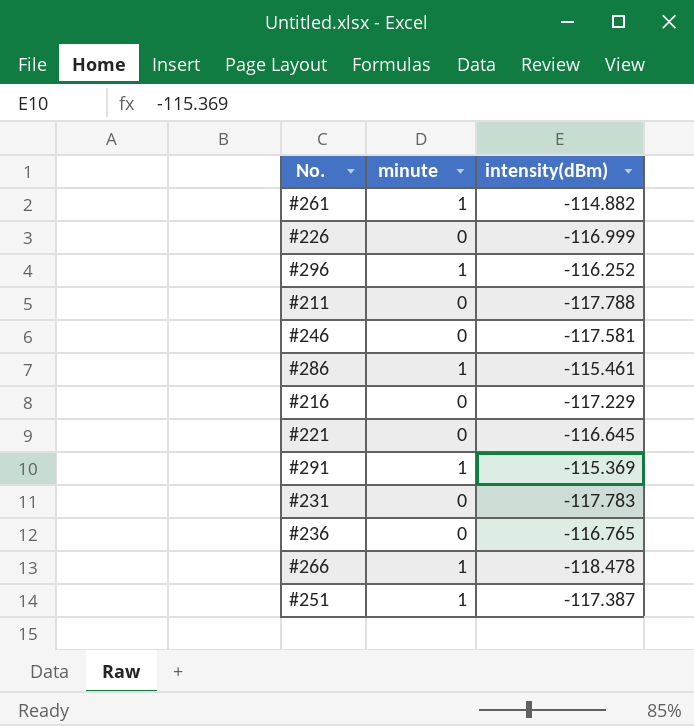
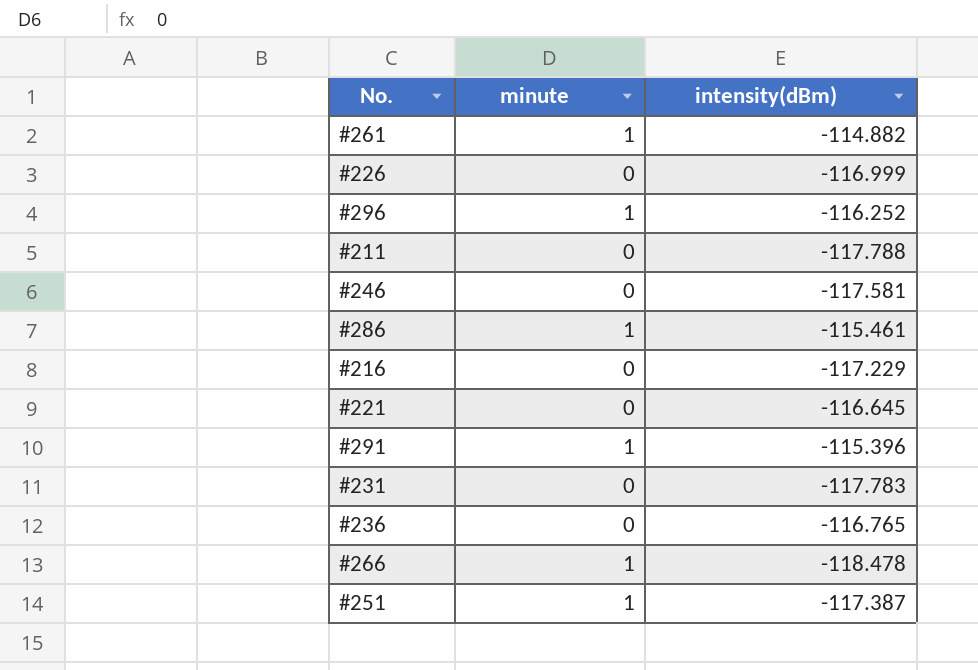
#291 | intensity(dBm): -115.369 -> -115.396

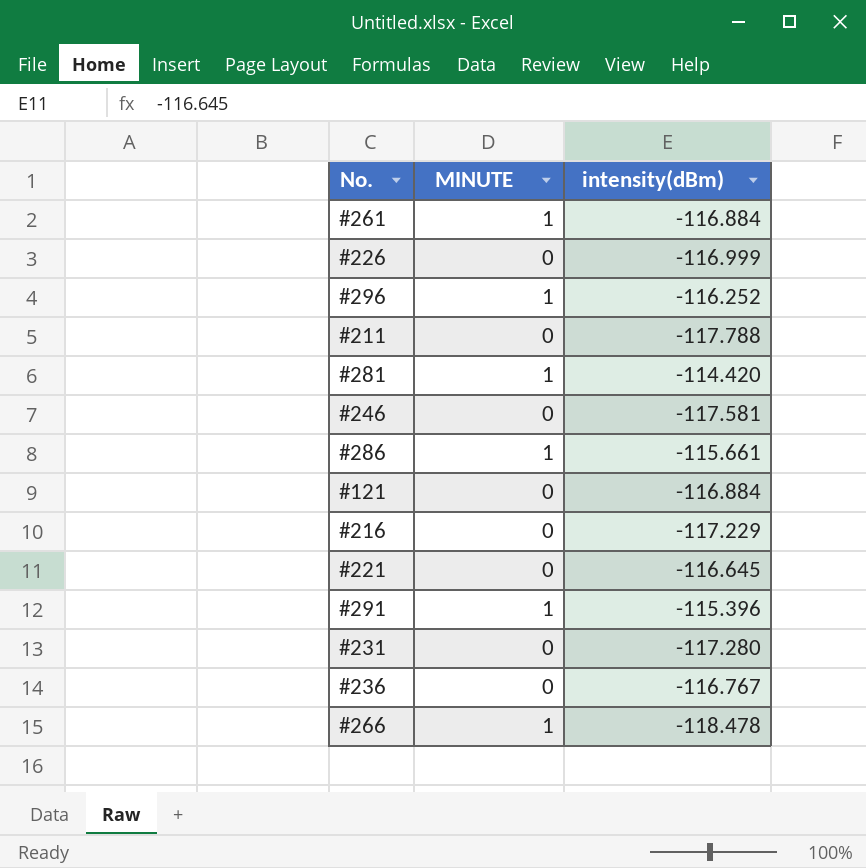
column name: minute -> MINUTE
row #251: 1 | -117.387 -> none
#261 | intensity(dBm): -114.882 -> -116.884
row #281: none -> 1 | -114.420
#286 | intensity(dBm): -115.461 -> -115.661
row #121: none -> 0 | -116.884
#231 | intensity(dBm): -117.783 -> -117.280
#236 | intensity(dBm): -116.765 -> -116.767

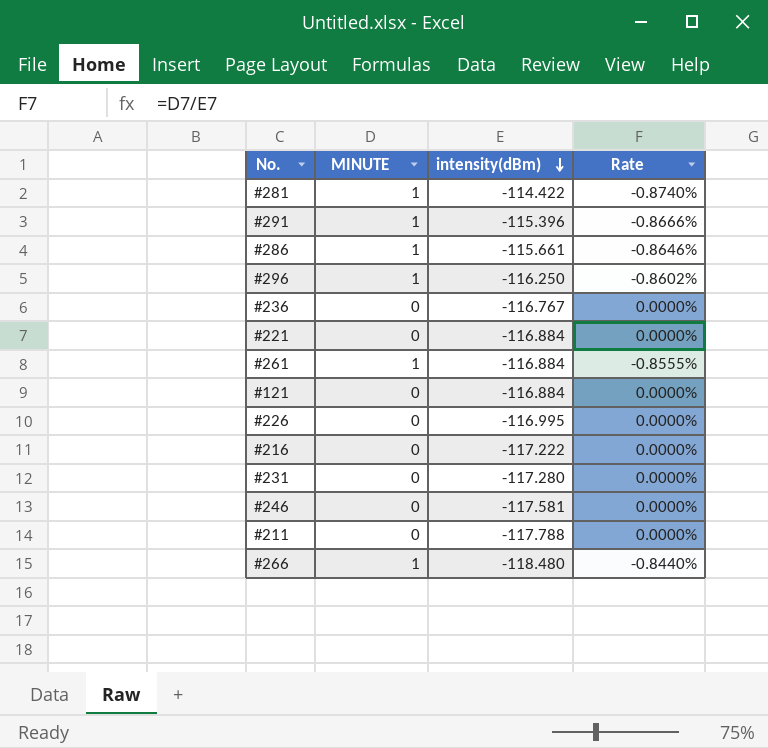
row order: none -> intensity(dBm) descending
column Rate | formula: none -> [MINUTE] / [intensity(dBm)]
#281 | intensity(dBm): -114.420 -> -114.422
#296 | intensity(dBm): -116.252 -> -116.250
#221 | intensity(dBm): -116.645 -> -116.884
#226 | intensity(dBm): -116.999 -> -116.995
#216 | intensity(dBm): -117.229 -> -117.222
#266 | intensity(dBm): -118.478 -> -118.480

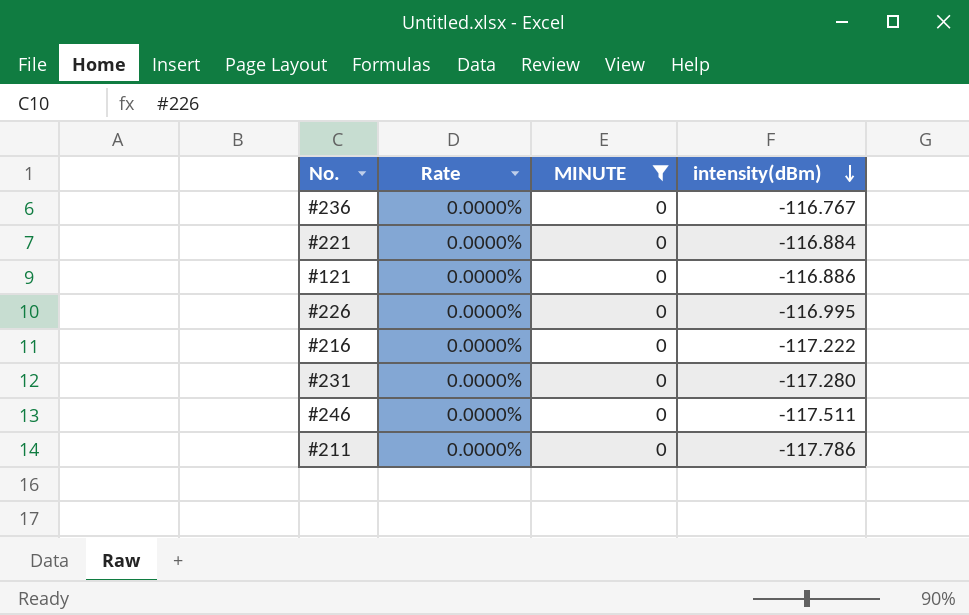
filter: none -> MINUTE = 0
column Rate | position: 4 -> 2
#121 | intensity(dBm): -116.884 -> -116.886
#246 | intensity(dBm): -117.581 -> -117.511
#211 | intensity(dBm): -117.788 -> -117.786

